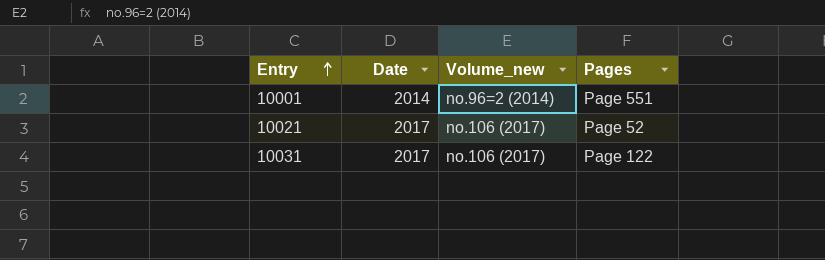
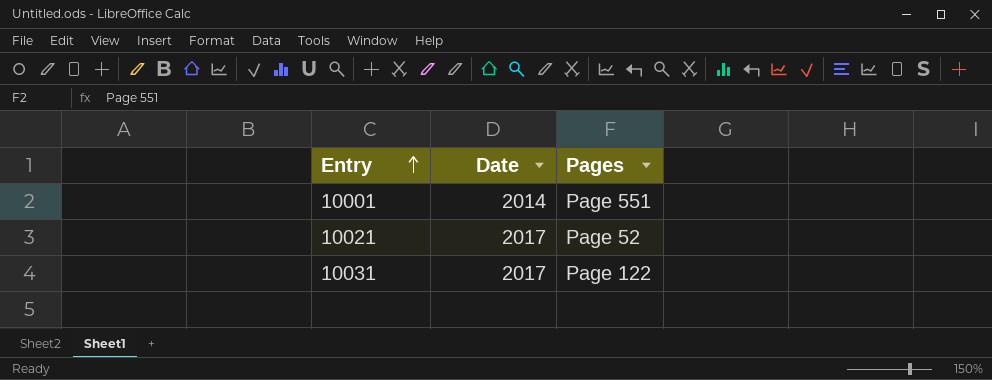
column Volume_new | position: 3 -> none

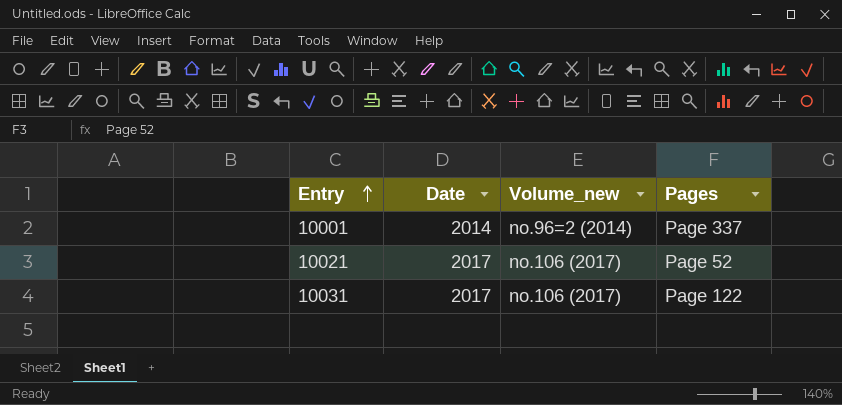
column Volume_new | position: none -> 3
10001 | Pages: Page 551 -> Page 337

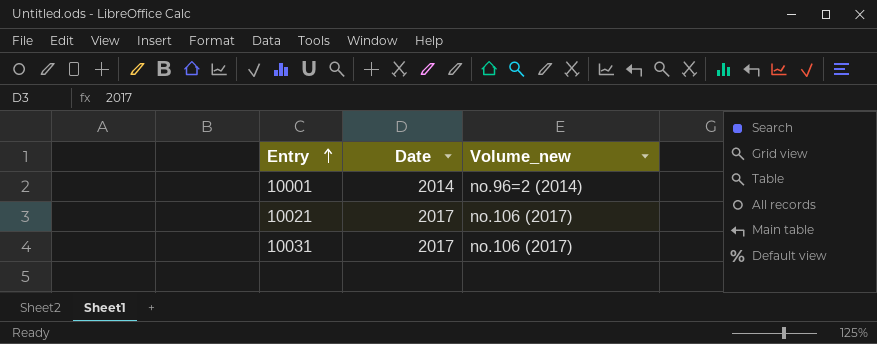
column Pages | position: 4 -> none

